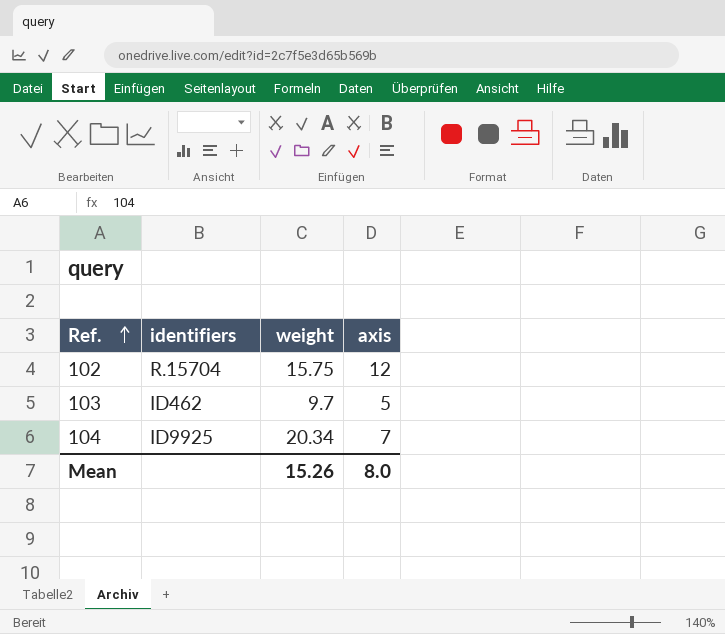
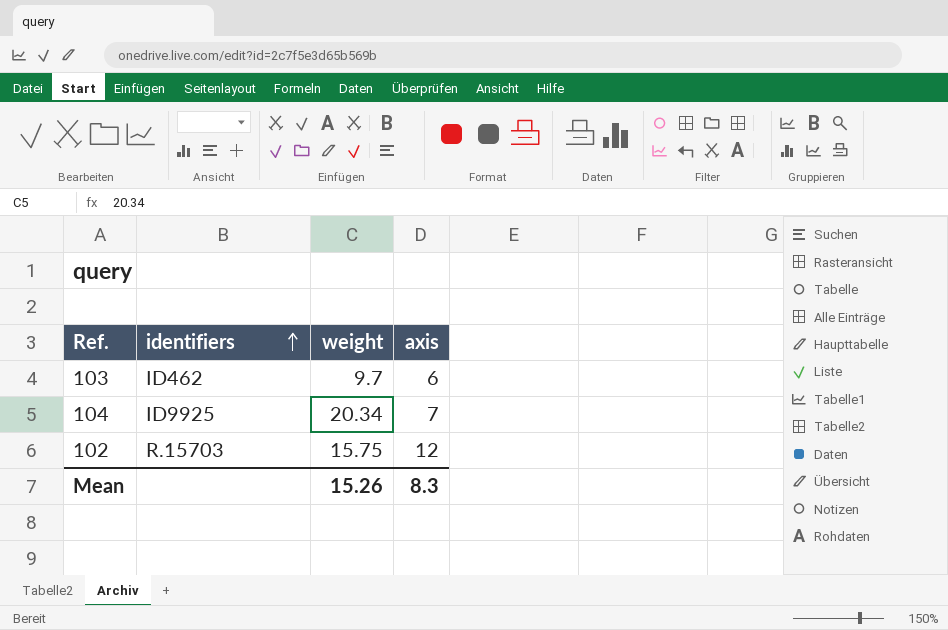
row order: Ref. ascending -> identifiers ascending
103 | axis: 5 -> 6
102 | identifiers: R.15704 -> R.15703
Mean | axis: 8.0 -> 8.3

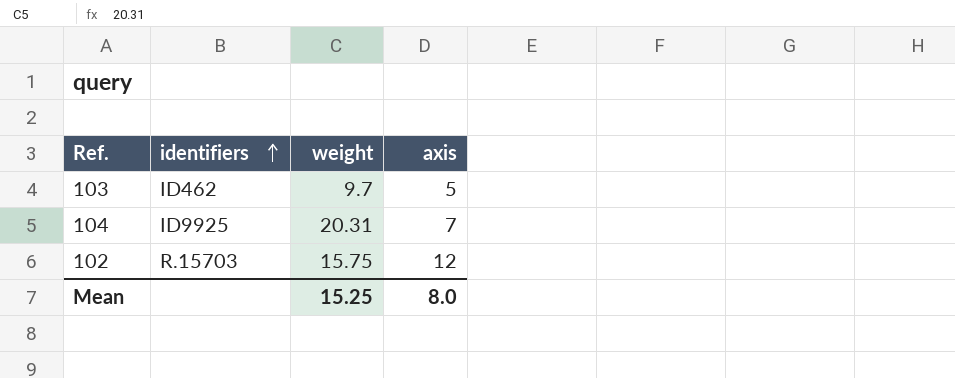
103 | axis: 6 -> 5
104 | weight: 20.34 -> 20.31
Mean | weight: 15.26 -> 15.25
Mean | axis: 8.3 -> 8.0

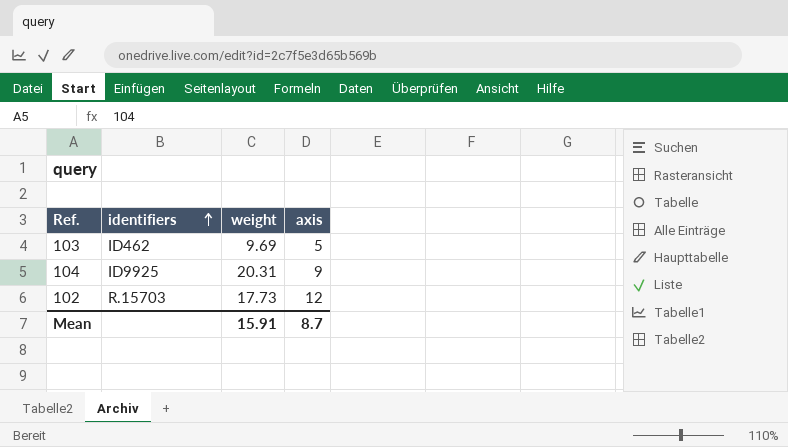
103 | weight: 9.7 -> 9.69
104 | axis: 7 -> 9
102 | weight: 15.75 -> 17.73
Mean | weight: 15.25 -> 15.91
Mean | axis: 8.0 -> 8.7

